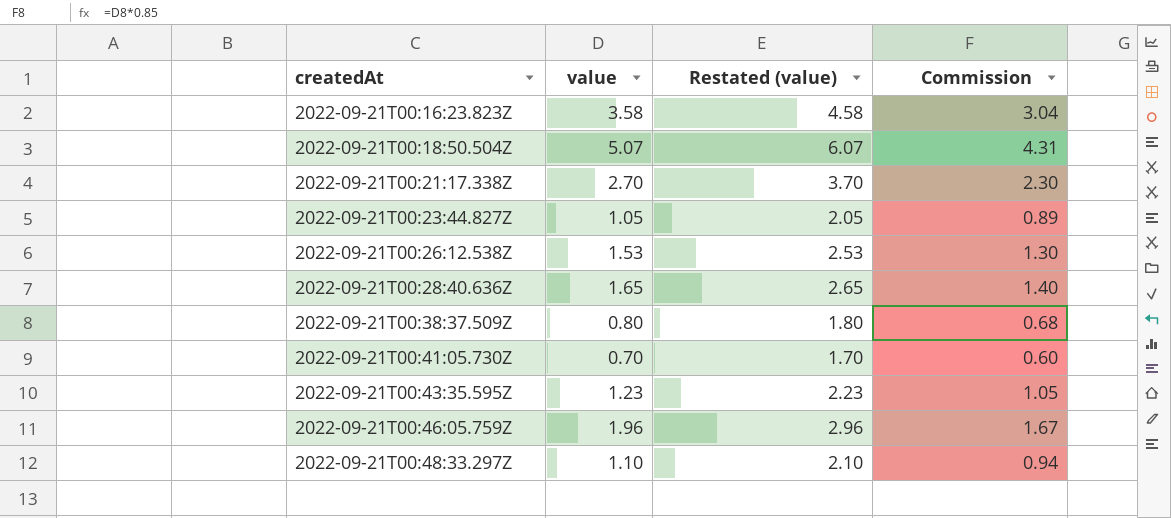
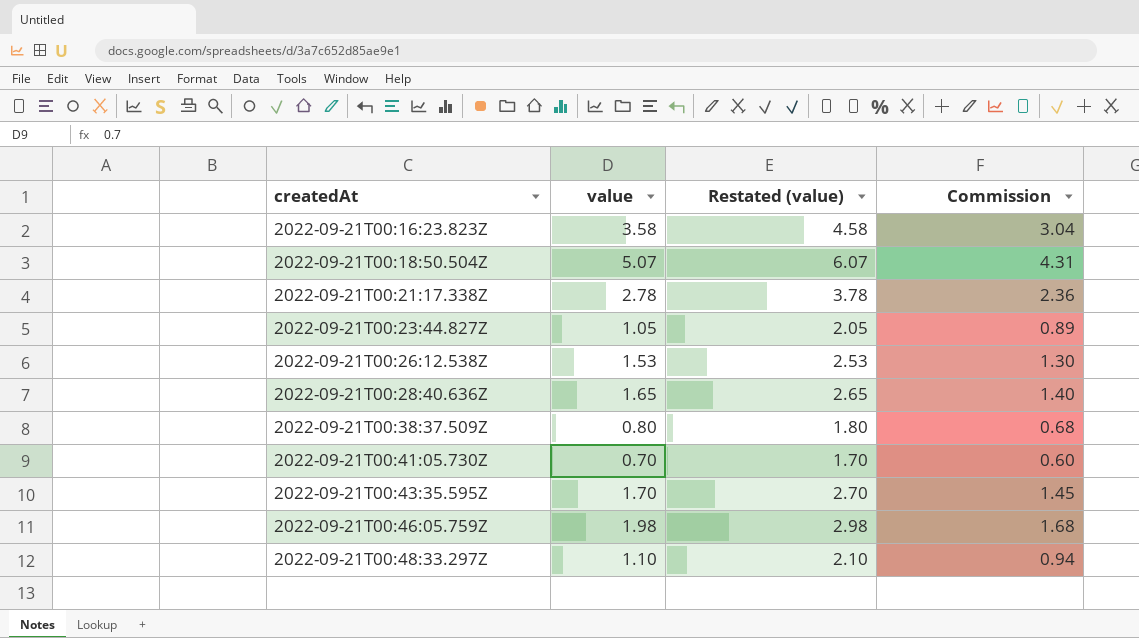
2022-09-21T00:21:17.338Z | value: 2.70 -> 2.78
2022-09-21T00:21:17.338Z | Restated (value): 3.70 -> 3.78
2022-09-21T00:21:17.338Z | Commission: 2.30 -> 2.36
2022-09-21T00:43:35.595Z | value: 1.23 -> 1.70
2022-09-21T00:43:35.595Z | Restated (value): 2.23 -> 2.70
2022-09-21T00:43:35.595Z | Commission: 1.05 -> 1.45
2022-09-21T00:46:05.759Z | value: 1.96 -> 1.98
2022-09-21T00:46:05.759Z | Restated (value): 2.96 -> 2.98
2022-09-21T00:46:05.759Z | Commission: 1.67 -> 1.68

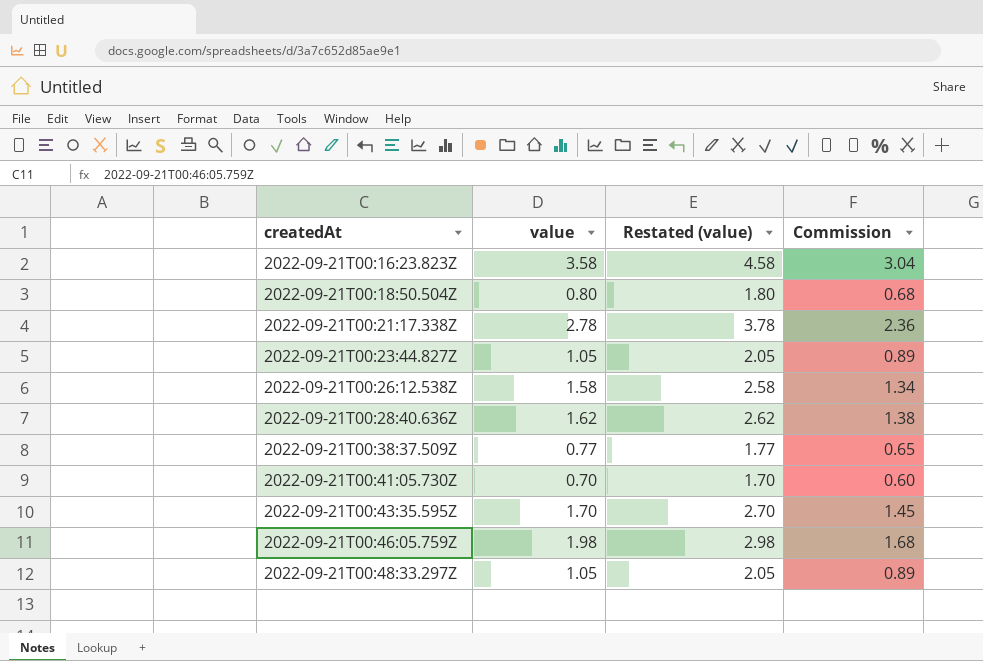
2022-09-21T00:18:50.504Z | value: 5.07 -> 0.80
2022-09-21T00:18:50.504Z | Restated (value): 6.07 -> 1.80
2022-09-21T00:18:50.504Z | Commission: 4.31 -> 0.68
2022-09-21T00:26:12.538Z | value: 1.53 -> 1.58
2022-09-21T00:26:12.538Z | Restated (value): 2.53 -> 2.58
2022-09-21T00:26:12.538Z | Commission: 1.30 -> 1.34
2022-09-21T00:28:40.636Z | value: 1.65 -> 1.62
2022-09-21T00:28:40.636Z | Restated (value): 2.65 -> 2.62
2022-09-21T00:28:40.636Z | Commission: 1.40 -> 1.38
2022-09-21T00:38:37.509Z | value: 0.80 -> 0.77
2022-09-21T00:38:37.509Z | Restated (value): 1.80 -> 1.77
2022-09-21T00:38:37.509Z | Commission: 0.68 -> 0.65
2022-09-21T00:48:33.297Z | value: 1.10 -> 1.05
2022-09-21T00:48:33.297Z | Restated (value): 2.10 -> 2.05
2022-09-21T00:48:33.297Z | Commission: 0.94 -> 0.89

